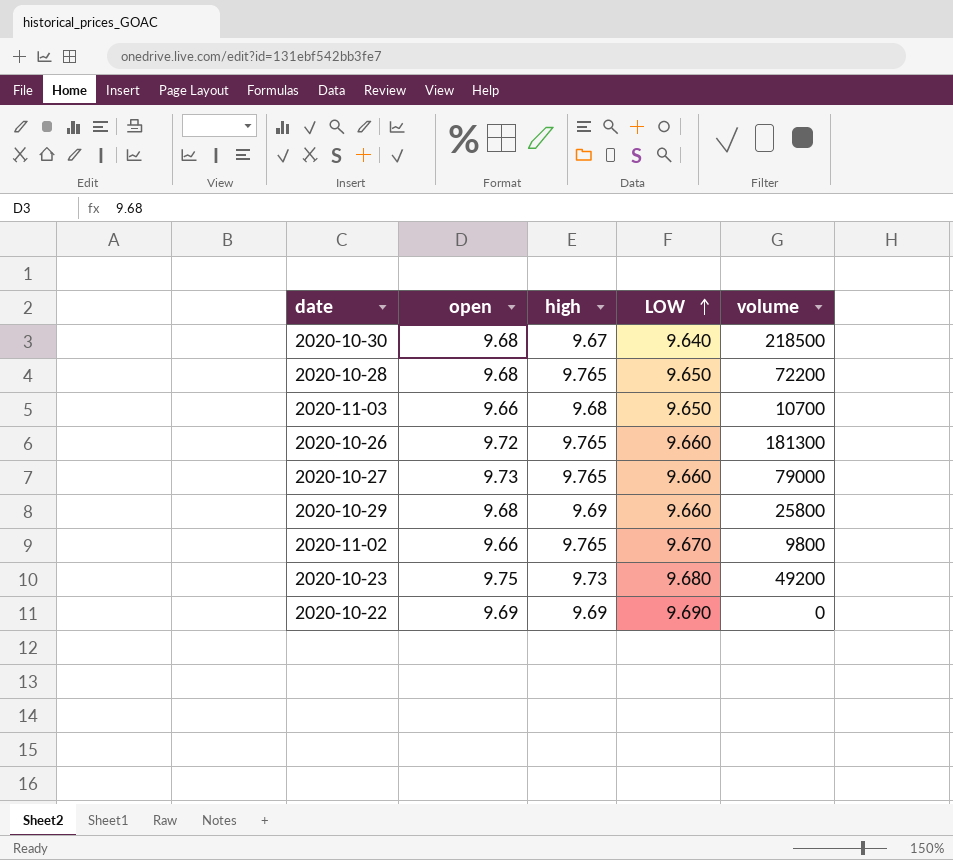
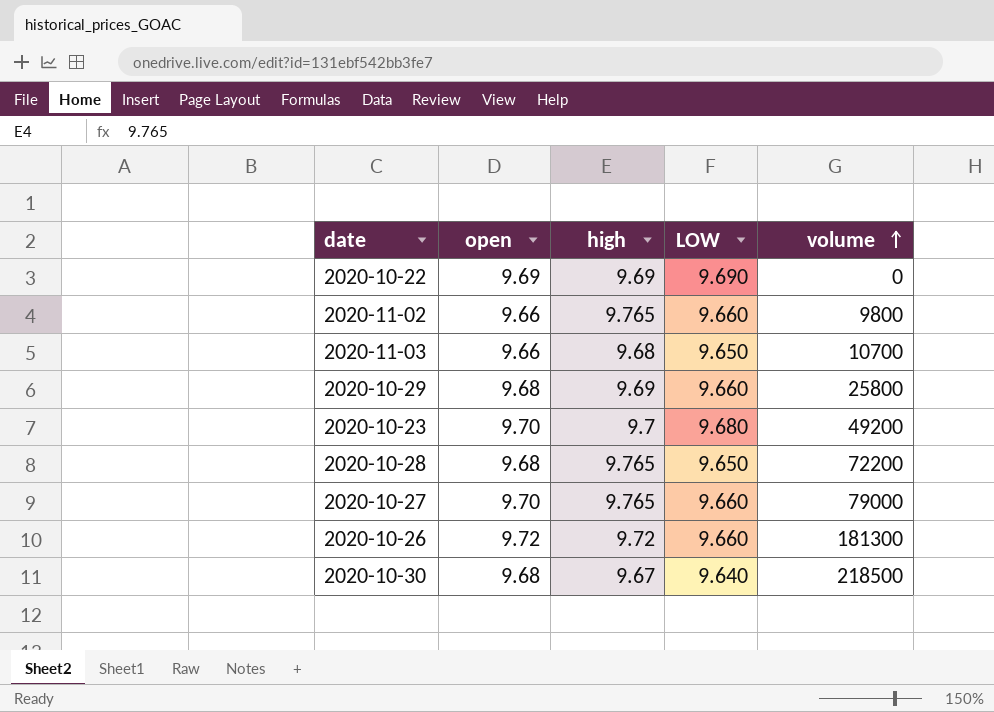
row order: LOW ascending -> volume ascending
2020-11-02 | LOW: 9.670 -> 9.660
2020-10-23 | open: 9.75 -> 9.70
2020-10-23 | high: 9.73 -> 9.7
2020-10-27 | open: 9.73 -> 9.70
2020-10-26 | high: 9.765 -> 9.72

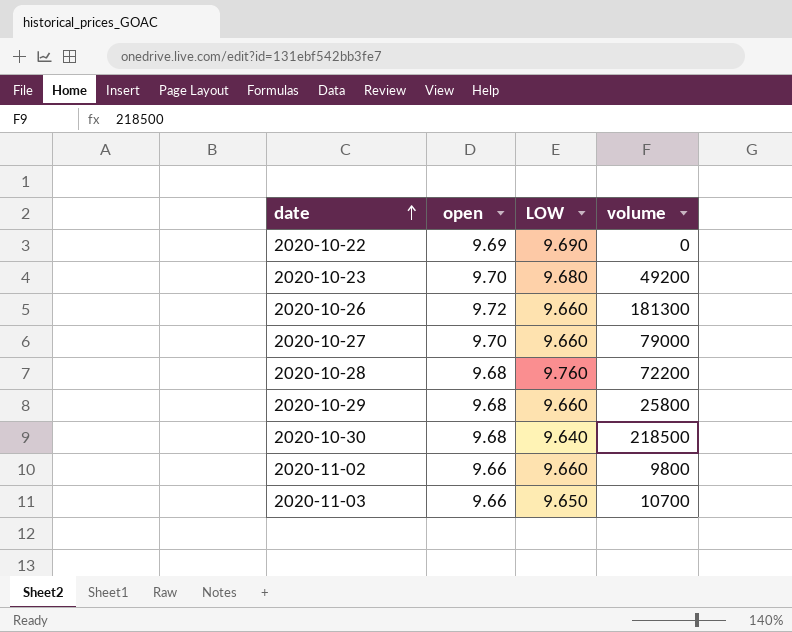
row order: volume ascending -> date ascending
column high | position: 3 -> none
2020-10-28 | LOW: 9.650 -> 9.760

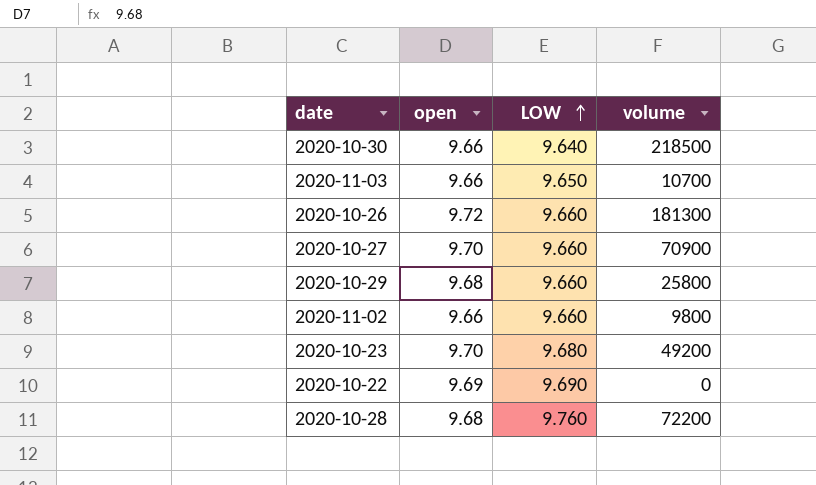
row order: date ascending -> LOW ascending
2020-10-30 | open: 9.68 -> 9.66
2020-10-27 | volume: 79000 -> 70900

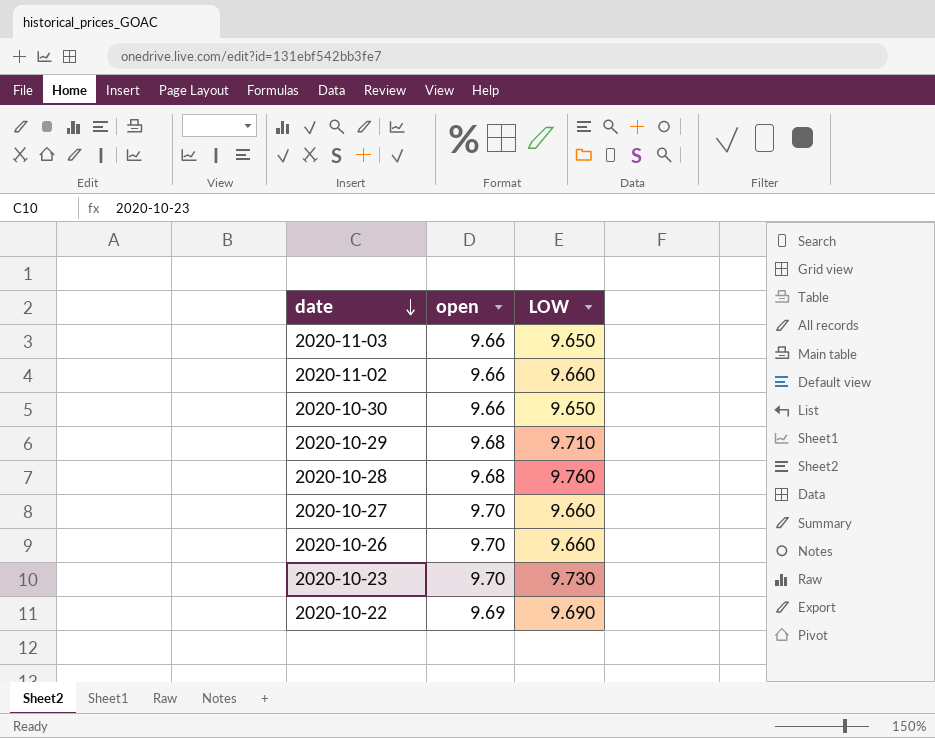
row order: LOW ascending -> date descending
column volume | position: 4 -> none
2020-10-30 | LOW: 9.640 -> 9.650
2020-10-29 | LOW: 9.660 -> 9.710
2020-10-26 | open: 9.72 -> 9.70
2020-10-23 | LOW: 9.680 -> 9.730

